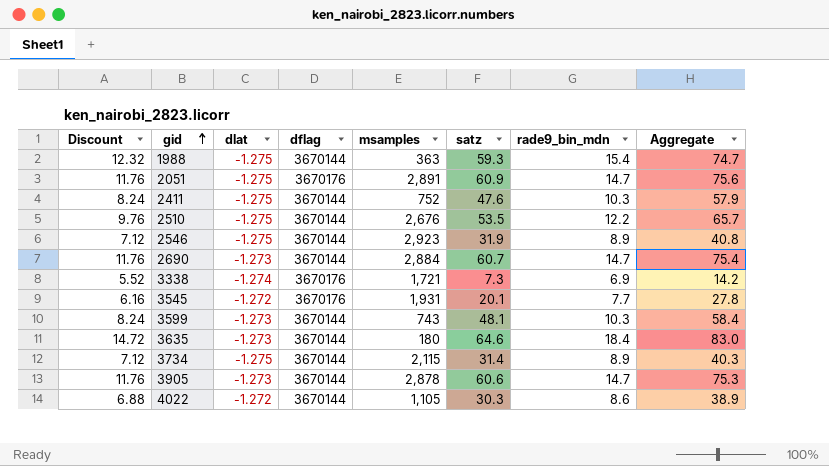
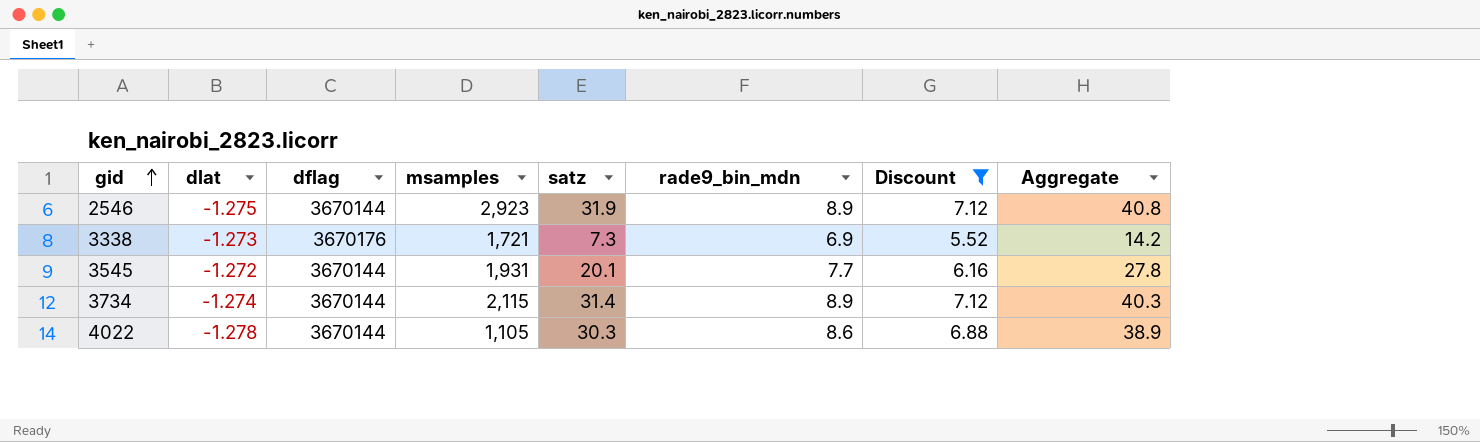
filter: none -> Discount <= 7.12
column Discount | position: 1 -> 7
3338 | dlat: -1.274 -> -1.273
3545 | dflag: 3670176 -> 3670144
3734 | dlat: -1.275 -> -1.274
4022 | dlat: -1.272 -> -1.278

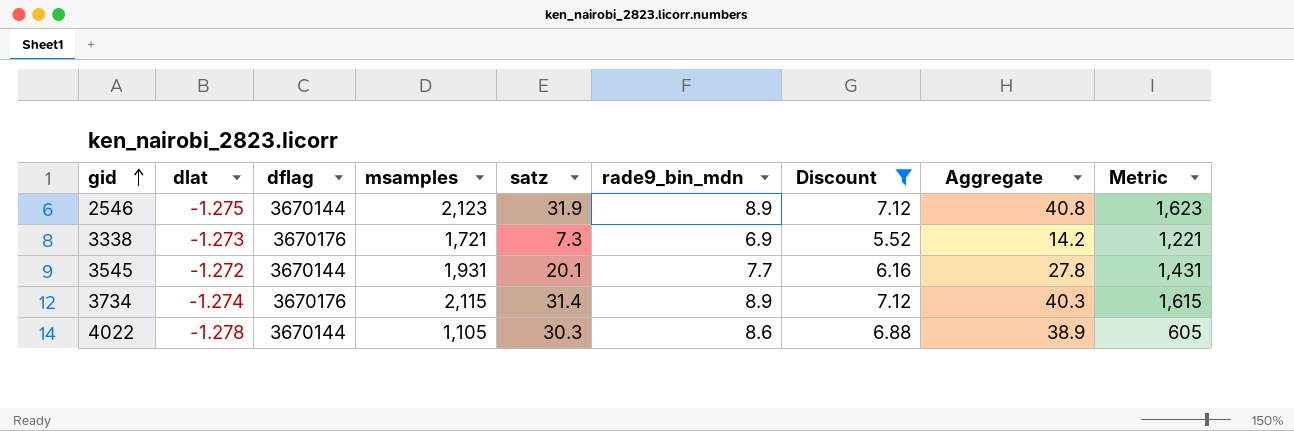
column Metric | formula: none -> [msamples] - 500
2546 | msamples: 2,923 -> 2,123
3734 | dflag: 3670144 -> 3670176

